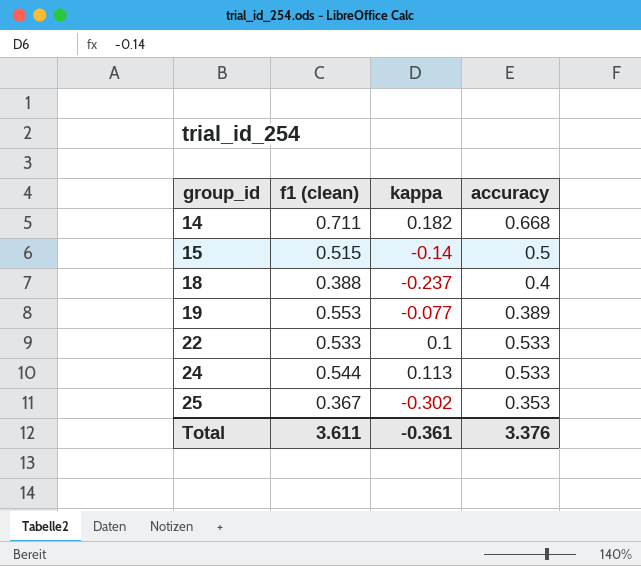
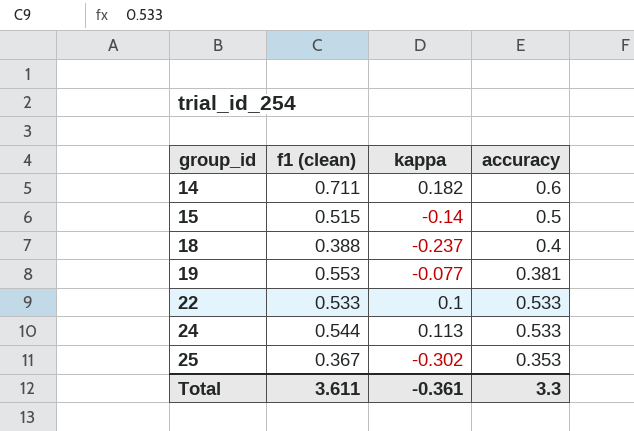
14 | accuracy: 0.668 -> 0.6
19 | accuracy: 0.389 -> 0.381
Total | accuracy: 3.376 -> 3.3

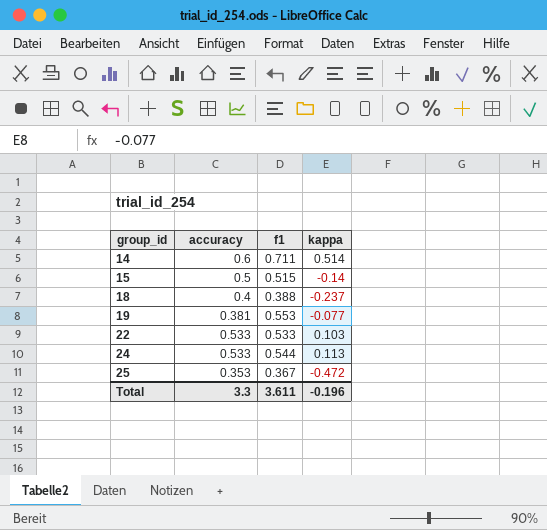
column accuracy | position: 4 -> 2
column name: f1 (clean) -> f1
14 | kappa: 0.182 -> 0.514
22 | kappa: 0.1 -> 0.103
25 | kappa: -0.302 -> -0.472
Total | kappa: -0.361 -> -0.196

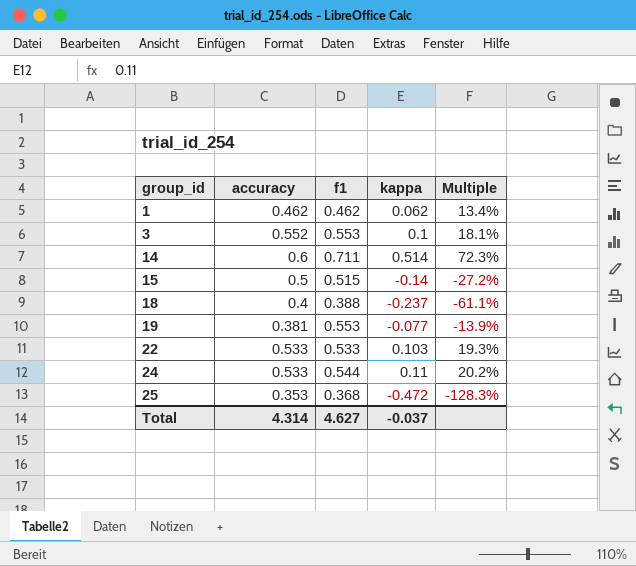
column Multiple | formula: none -> [kappa] / [f1]
row 1: none -> 0.462 | 0.462 | 0.062 | 13.4%
row 3: none -> 0.552 | 0.553 | 0.1 | 18.1%
24 | kappa: 0.113 -> 0.11
25 | f1: 0.367 -> 0.368
Total | accuracy: 3.3 -> 4.314
Total | f1: 3.611 -> 4.627
Total | kappa: -0.196 -> -0.037

